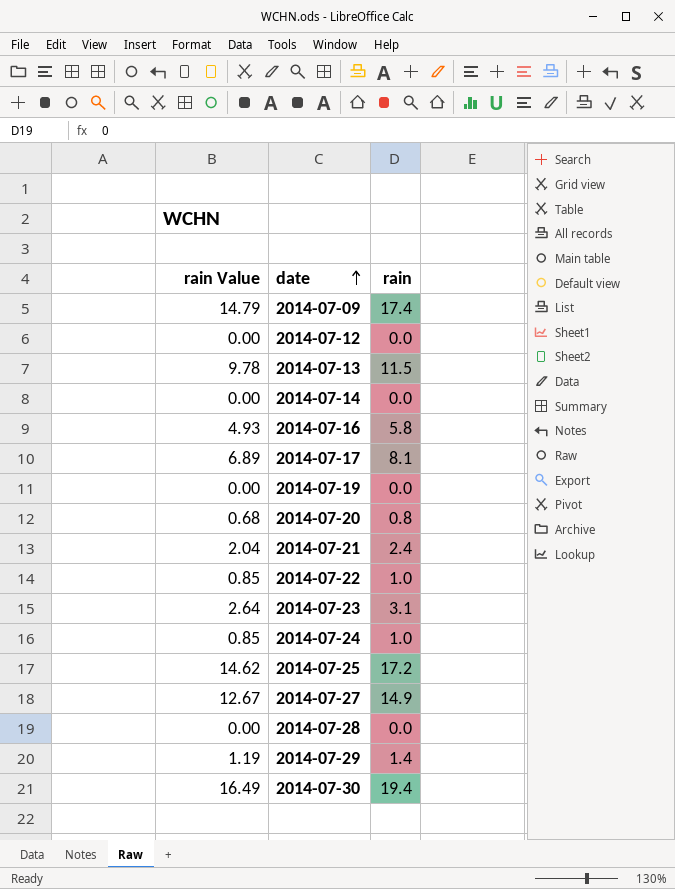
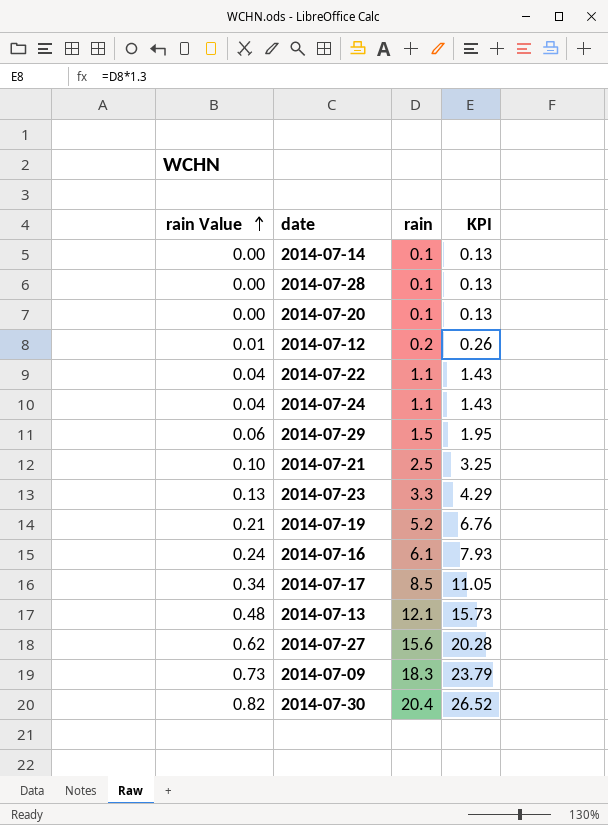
row order: date ascending -> rain Value ascending
column rain Value | formula: [rain] * 0.85 -> [rain] * 0.04
column KPI | formula: none -> [rain] * 1.3
row 2014-07-25: 14.62 | 17.2 -> none
2014-07-14 | rain: 0.0 -> 0.1
2014-07-28 | rain: 0.0 -> 0.1
2014-07-20 | rain: 0.8 -> 0.1
2014-07-12 | rain: 0.0 -> 0.2
2014-07-22 | rain: 1.0 -> 1.1
2014-07-24 | rain: 1.0 -> 1.1
2014-07-29 | rain: 1.4 -> 1.5
2014-07-21 | rain: 2.4 -> 2.5
2014-07-23 | rain: 3.1 -> 3.3
2014-07-19 | rain: 0.0 -> 5.2
2014-07-16 | rain: 5.8 -> 6.1
2014-07-17 | rain: 8.1 -> 8.5
2014-07-13 | rain: 11.5 -> 12.1
2014-07-27 | rain: 14.9 -> 15.6
2014-07-09 | rain: 17.4 -> 18.3
2014-07-30 | rain: 19.4 -> 20.4

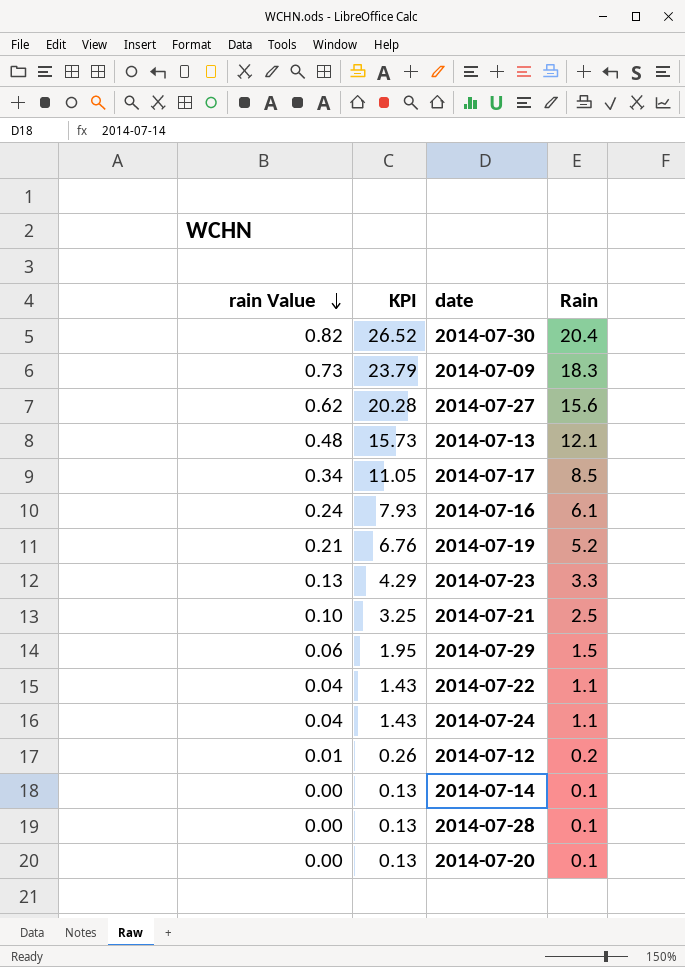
row order: rain Value ascending -> rain Value descending
column KPI | position: 4 -> 2
column name: rain -> Rain

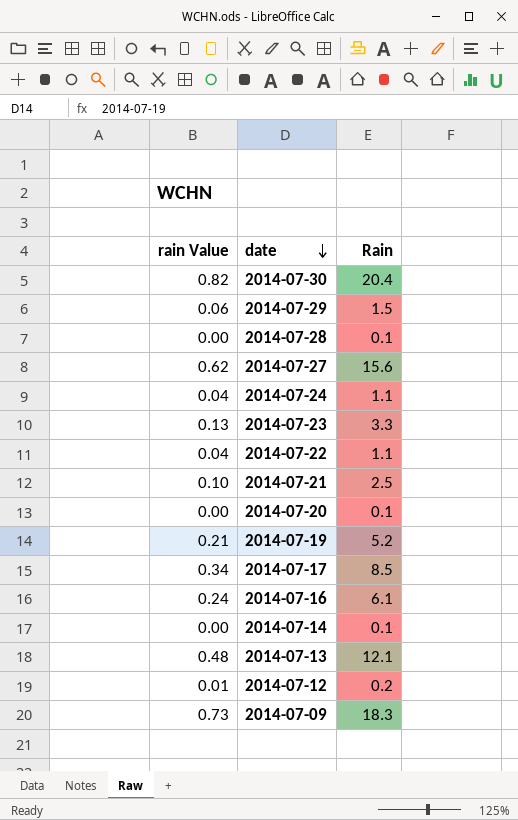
row order: rain Value descending -> date descending
column KPI | formula: [Rain] * 1.3 -> none

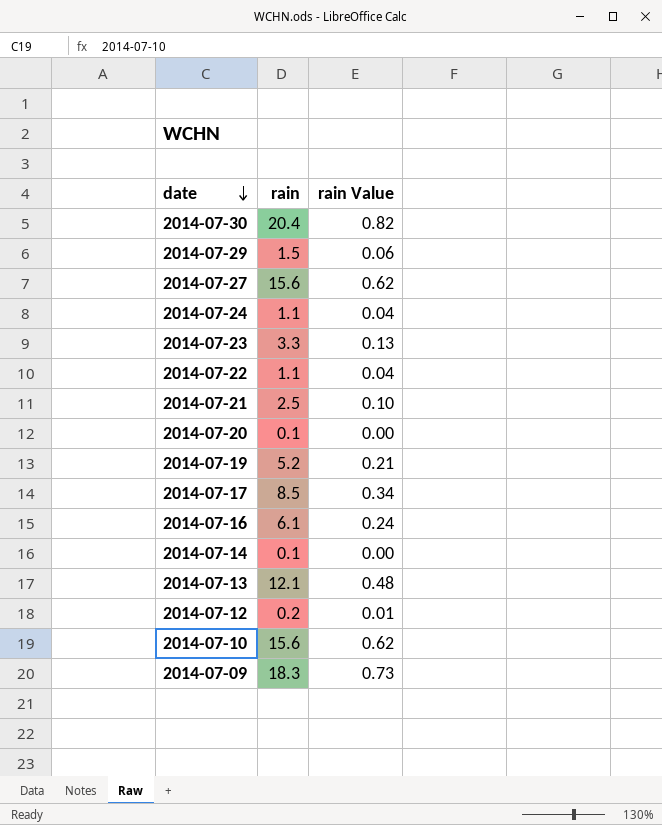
column name: Rain -> rain
column rain Value | position: 1 -> 3
row 2014-07-28: 0.00 | 0.1 -> none
row 2014-07-10: none -> 15.6 | 0.62

